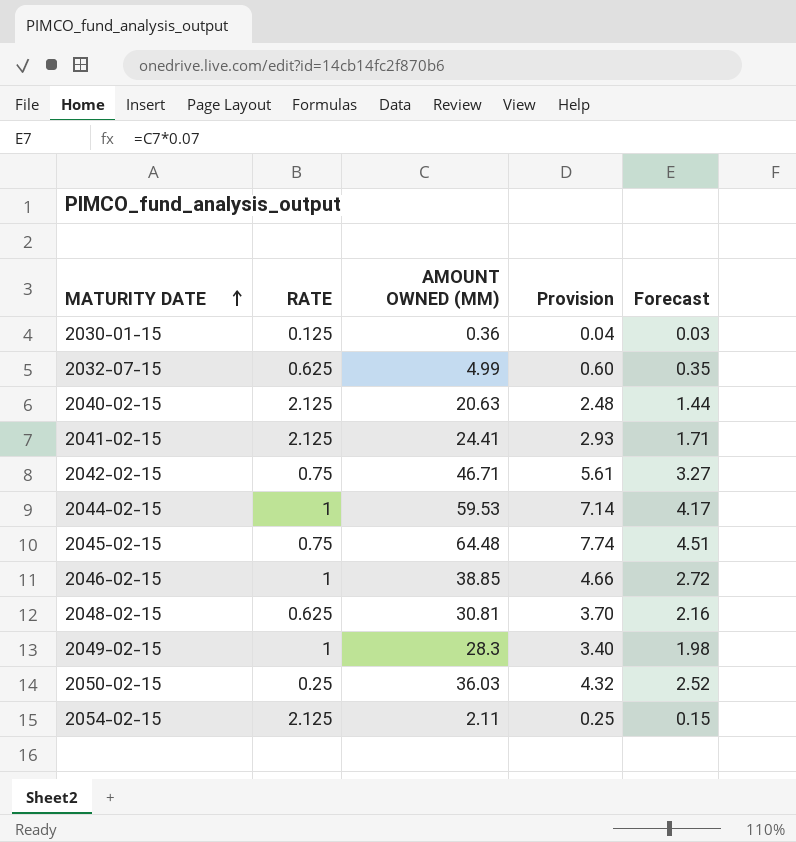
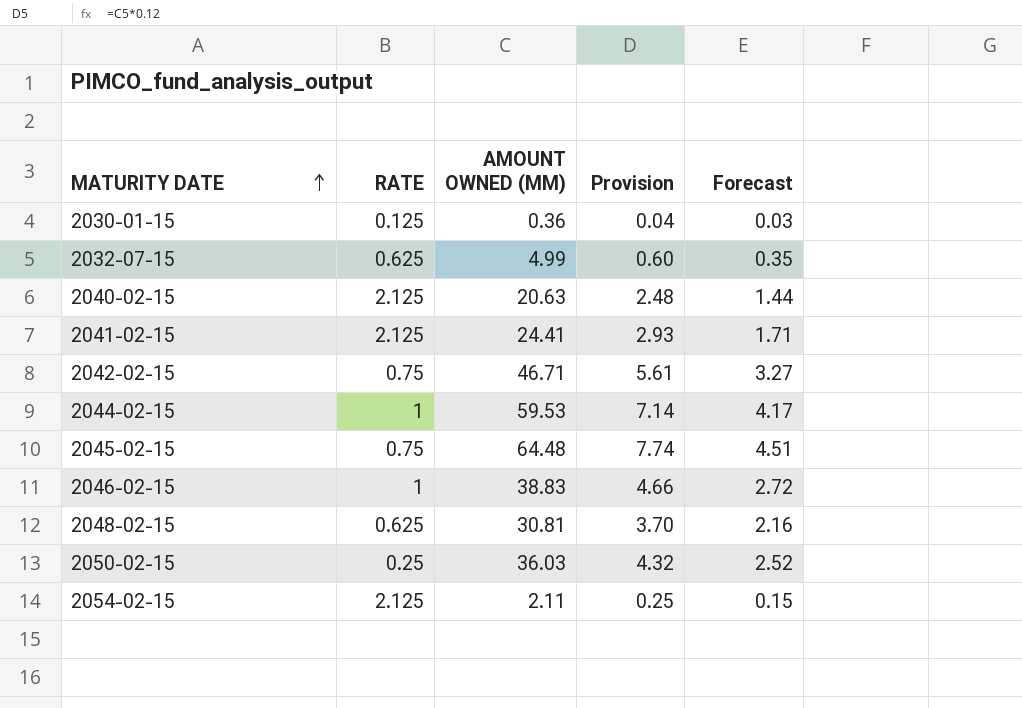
row 2049-02-15: 1 | 28.3 | 3.40 | 1.98 -> none
2046-02-15 | AMOUNT OWNED (MM): 38.85 -> 38.83

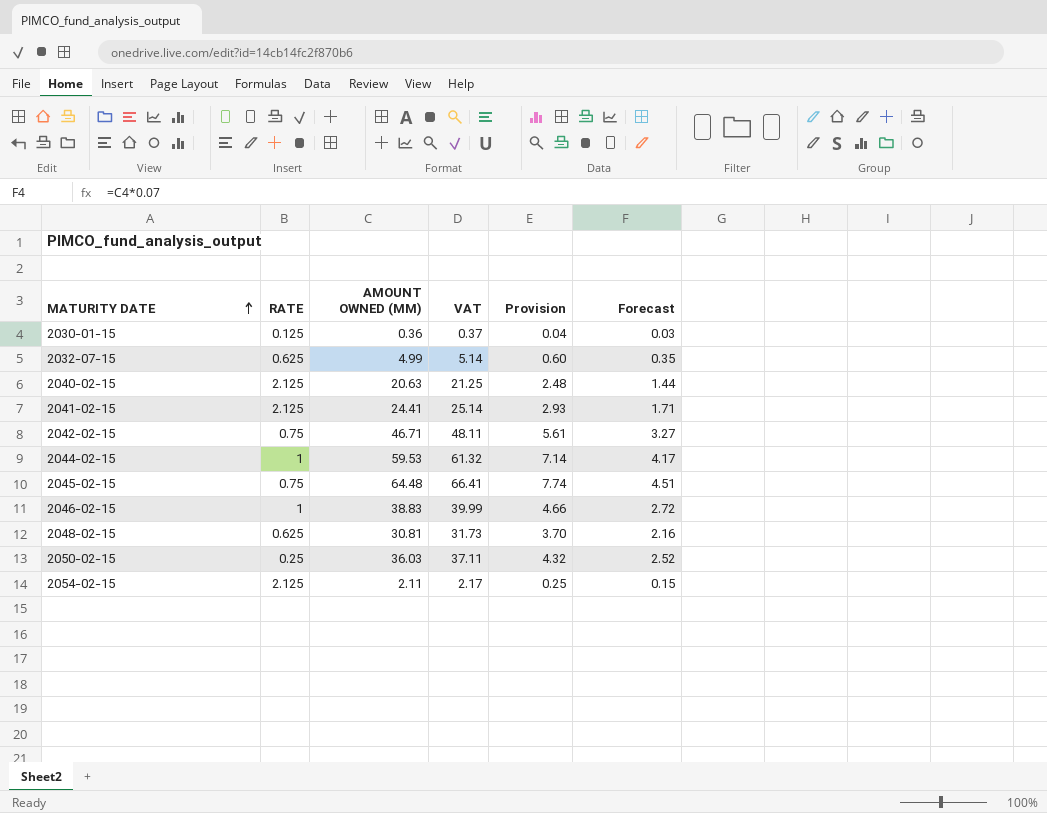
column VAT | formula: none -> [AMOUNT OWNED (MM)] * 1.03

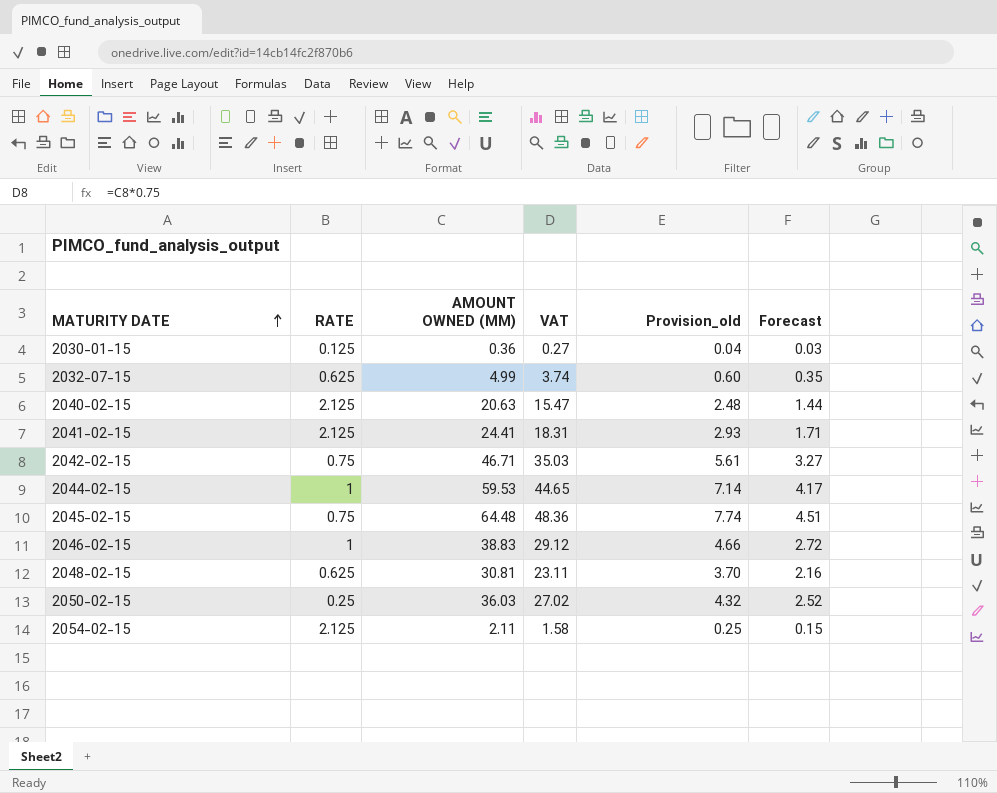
column VAT | formula: [AMOUNT OWNED (MM)] * 1.03 -> [AMOUNT OWNED (MM)] * 0.75
column name: Provision -> Provision_old

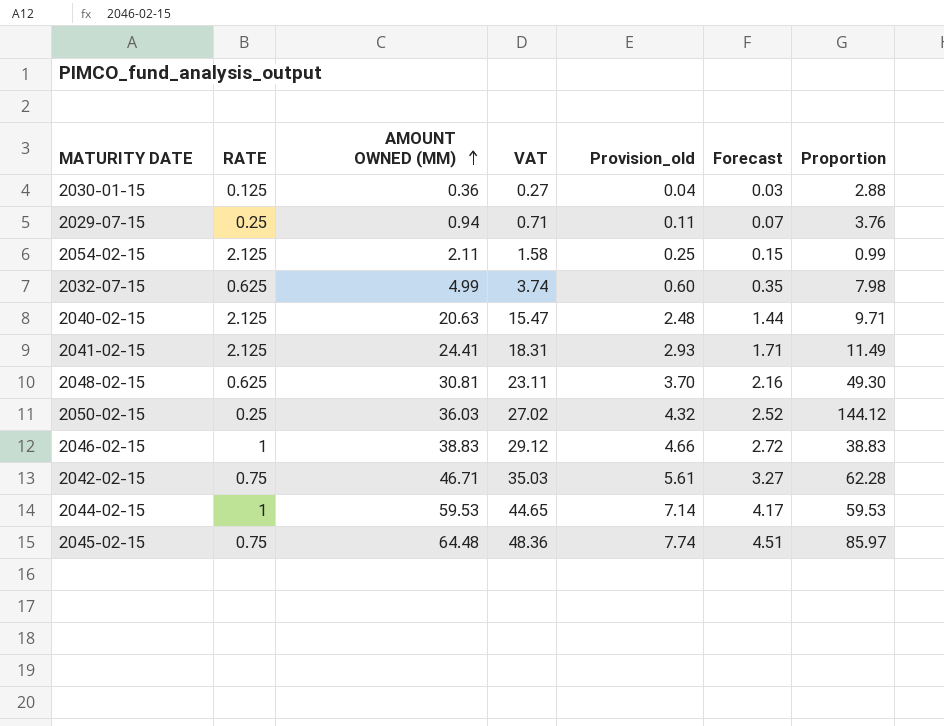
row order: MATURITY DATE ascending -> AMOUNT OWNED (MM) ascending
column Proportion | formula: none -> [AMOUNT OWNED (MM)] / [RATE]
row 2029-07-15: none -> 0.25 | 0.94 | 0.71 | 0.11 | 0.07 | 3.76

